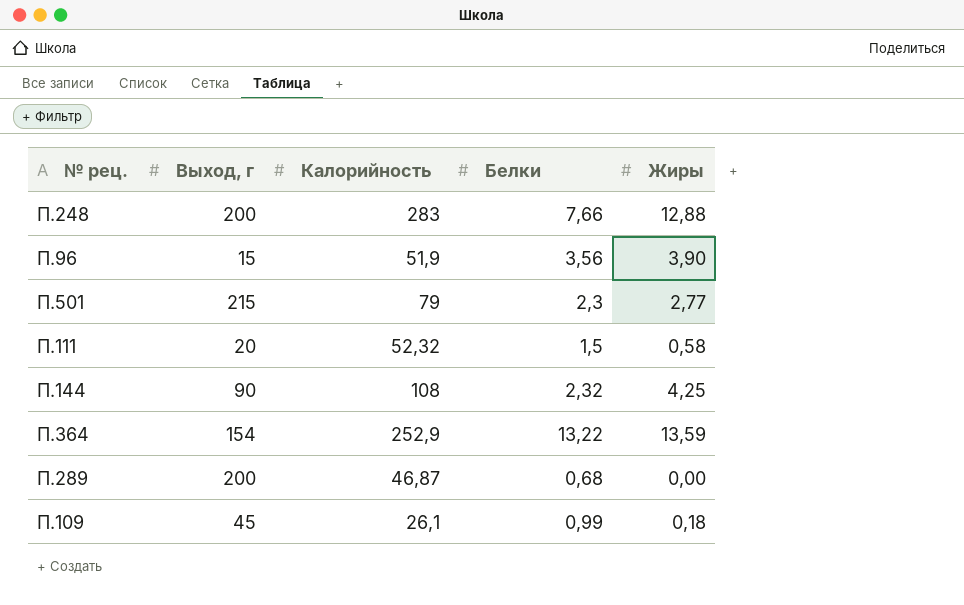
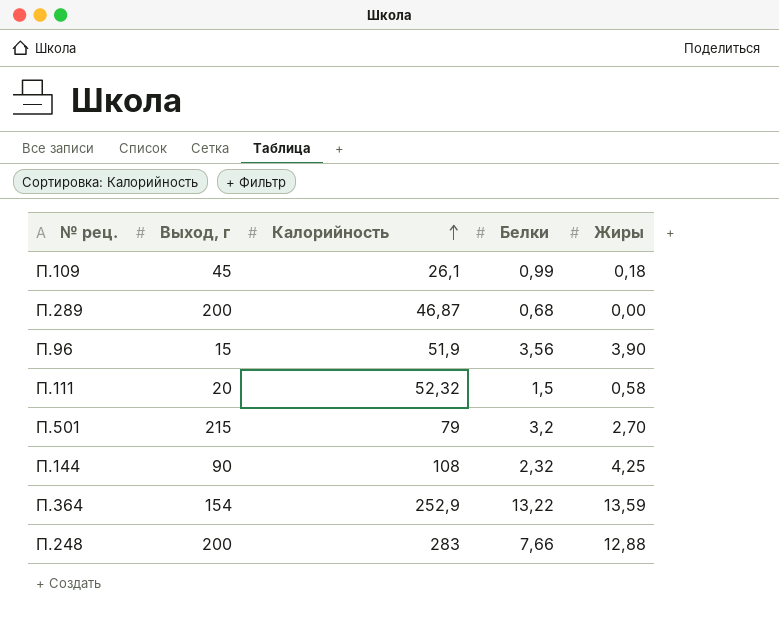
row order: none -> Калорийность ascending
П.501 | Белки: 2,3 -> 3,2
П.501 | Жиры: 2,77 -> 2,70

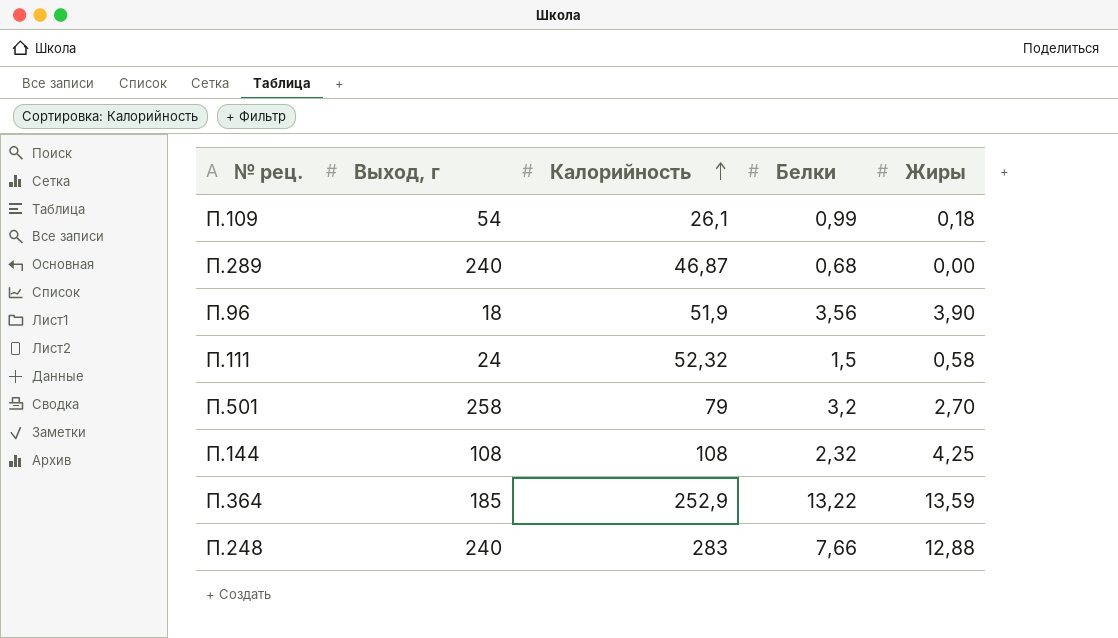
П.109 | Выход, г: 45 -> 54
П.289 | Выход, г: 200 -> 240
П.96 | Выход, г: 15 -> 18
П.111 | Выход, г: 20 -> 24
П.501 | Выход, г: 215 -> 258
П.144 | Выход, г: 90 -> 108
П.364 | Выход, г: 154 -> 185
П.248 | Выход, г: 200 -> 240

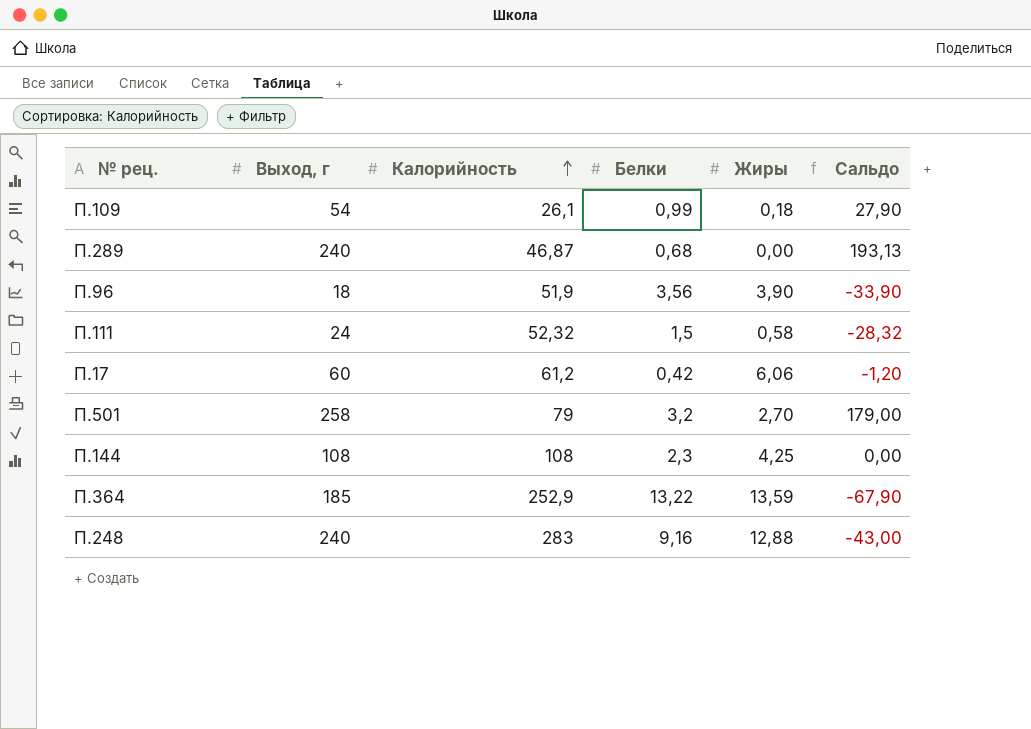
column Сальдо | formula: none -> [Выход, г] - [Калорийность]
row П.17: none -> 60 | 61,2 | 0,42 | 6,06 | -1,20
П.144 | Белки: 2,32 -> 2,3
П.248 | Белки: 7,66 -> 9,16

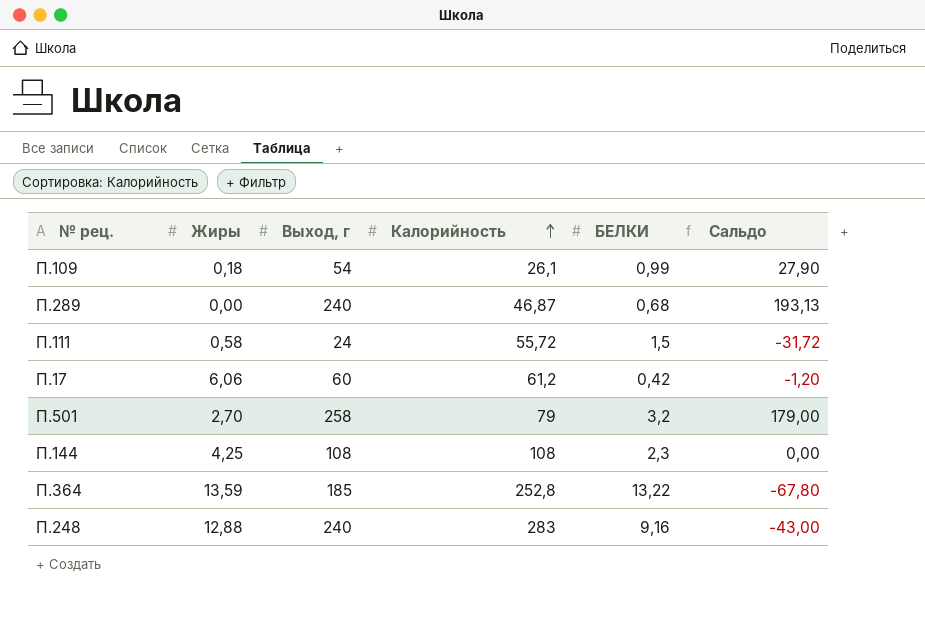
column Жиры | position: 5 -> 2
column name: Белки -> БЕЛКИ
row П.96: 18 | 51,9 | 3,56 | 3,90 | -33,90 -> none
П.111 | Калорийность: 52,32 -> 55,72
П.111 | Сальдо: -28,32 -> -31,72
П.364 | Калорийность: 252,9 -> 252,8
П.364 | Сальдо: -67,90 -> -67,80

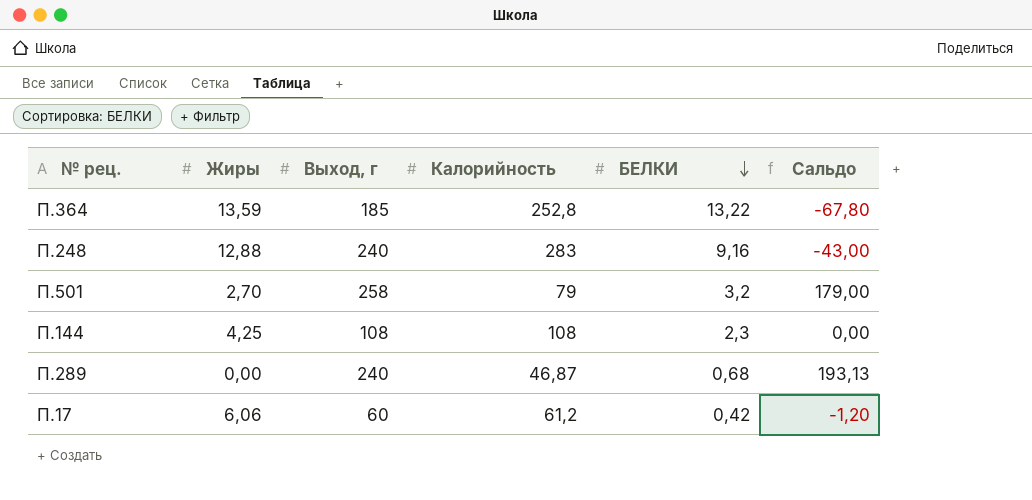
row order: Калорийность ascending -> БЕЛКИ descending
row П.109: 0,18 | 54 | 26,1 | 0,99 | 27,90 -> none
row П.111: 0,58 | 24 | 55,72 | 1,5 | -31,72 -> none

